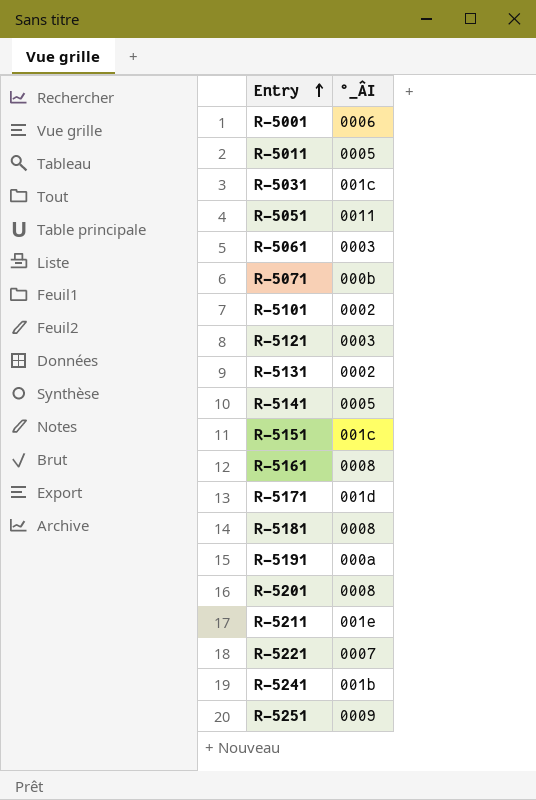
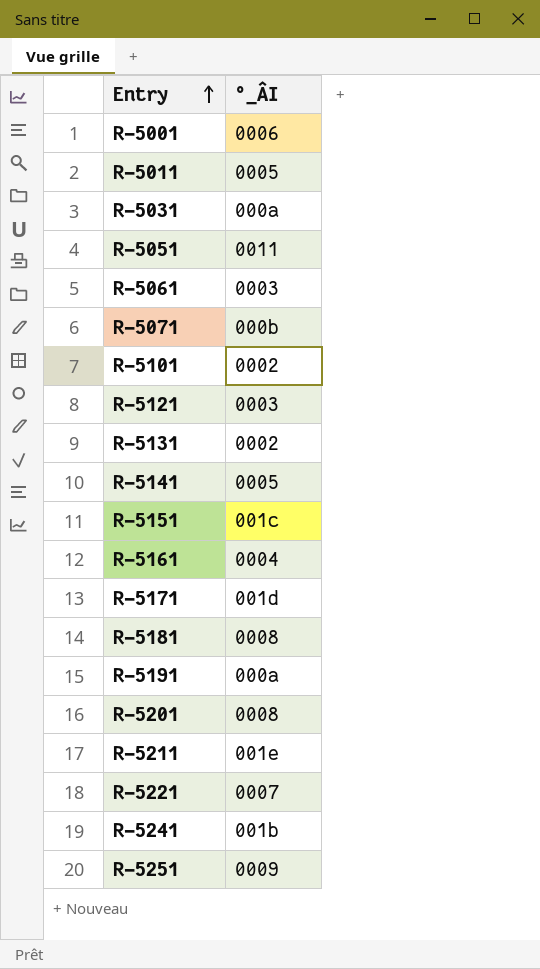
R-5031 | °_ÂI: 001c -> 000a
R-5161 | °_ÂI: 0008 -> 0004

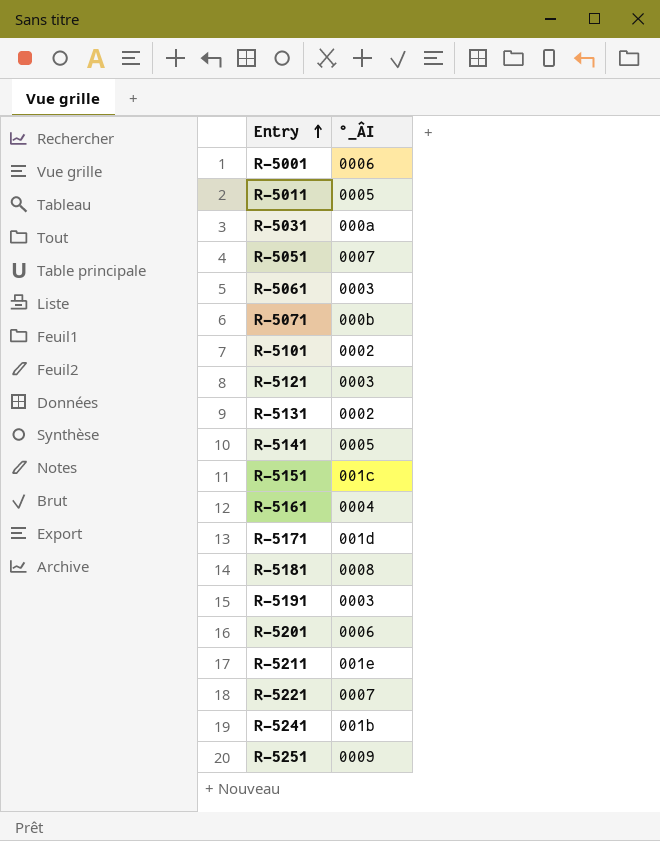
R-5051 | °_ÂI: 0011 -> 0007
R-5191 | °_ÂI: 000a -> 0003
R-5201 | °_ÂI: 0008 -> 0006

